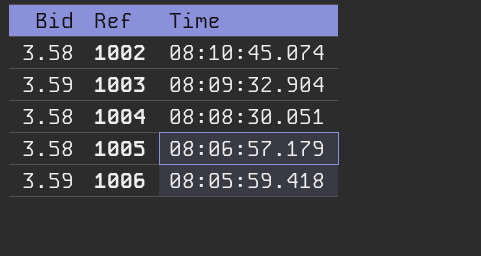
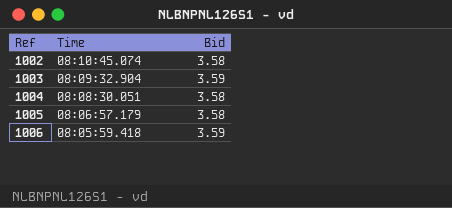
column Bid | position: 1 -> 3

